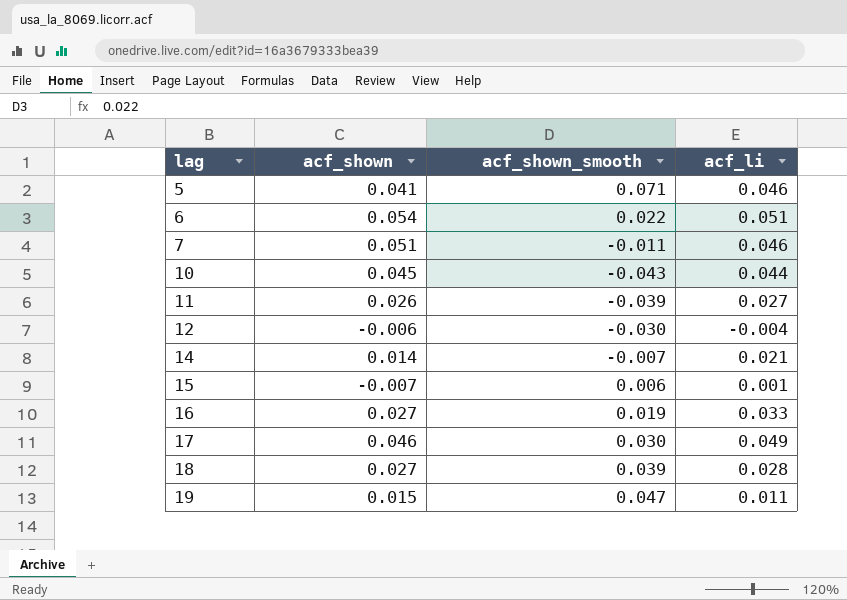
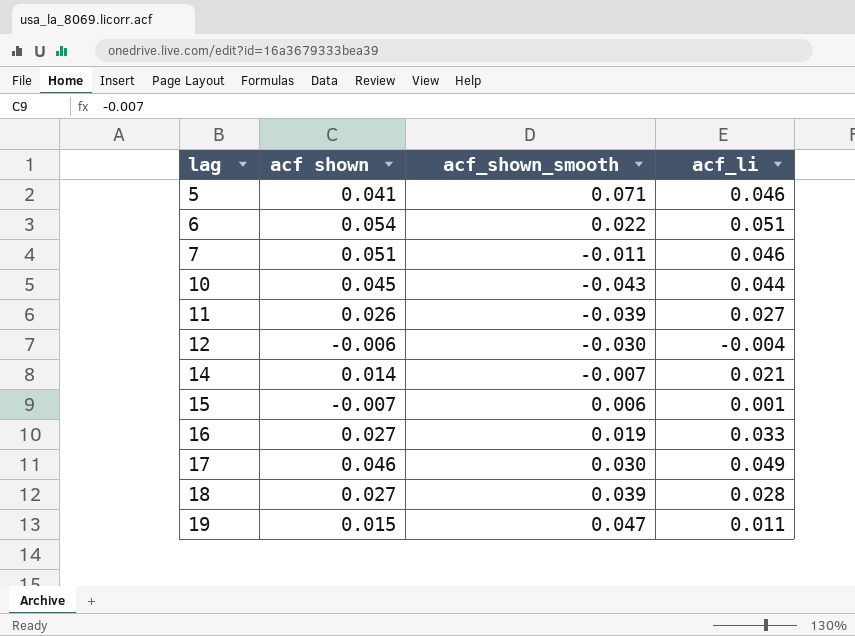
column name: acf_shown -> acf shown

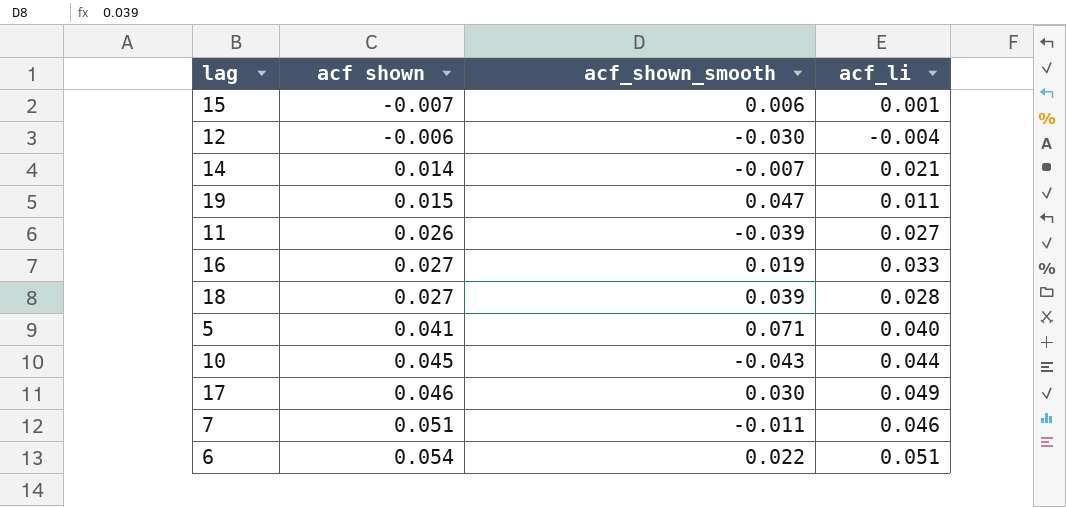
row order: lag ascending -> acf shown ascending
5 | acf_li: 0.046 -> 0.040

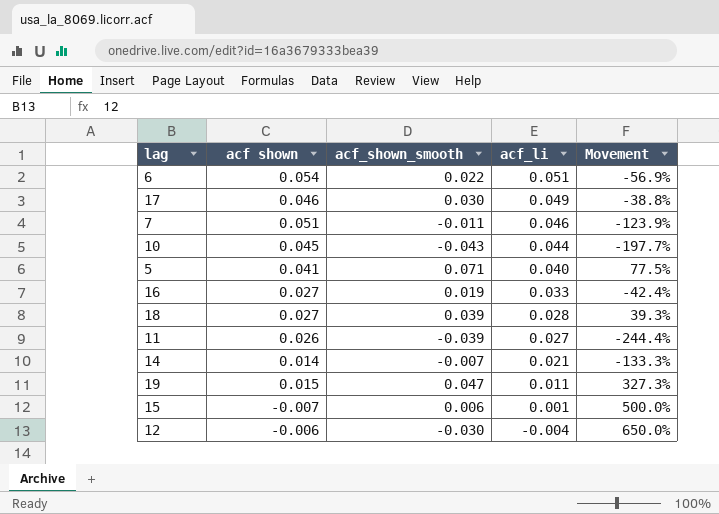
row order: acf shown ascending -> acf_li descending
column Movement | formula: none -> ([acf_shown_smooth] - [acf_li]) / [acf_li]

